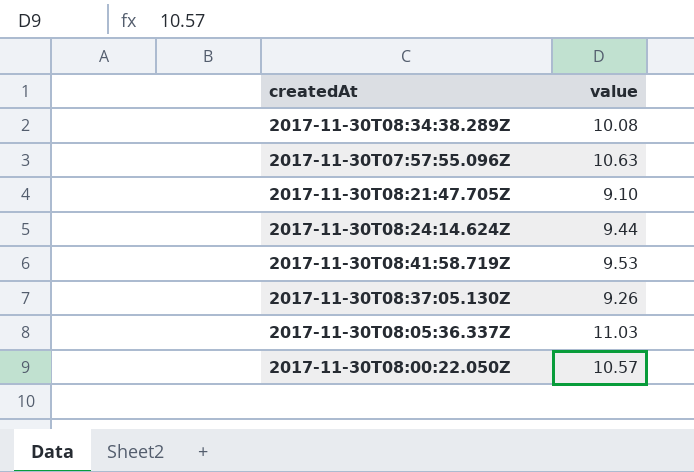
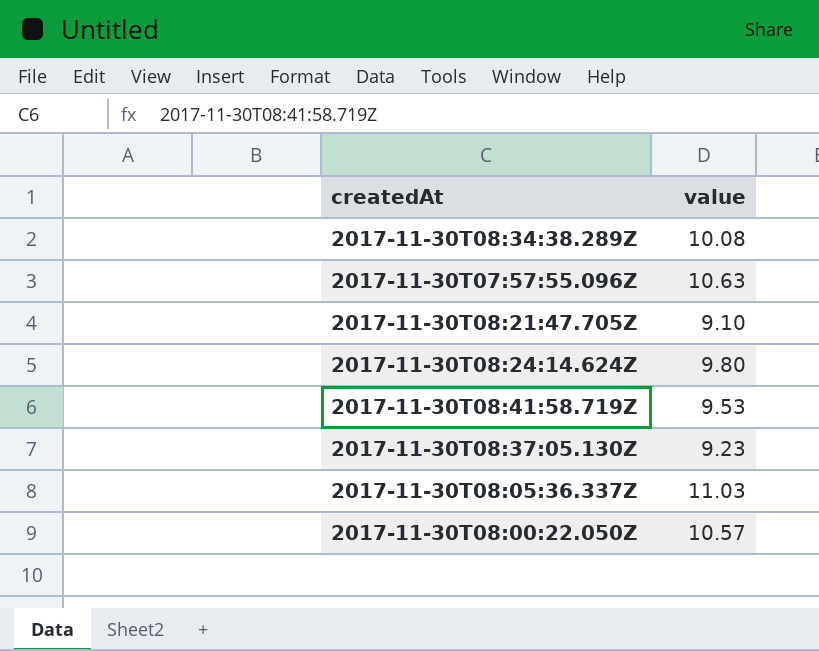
2017-11-30T08:24:14.624Z | value: 9.44 -> 9.80
2017-11-30T08:37:05.130Z | value: 9.26 -> 9.23

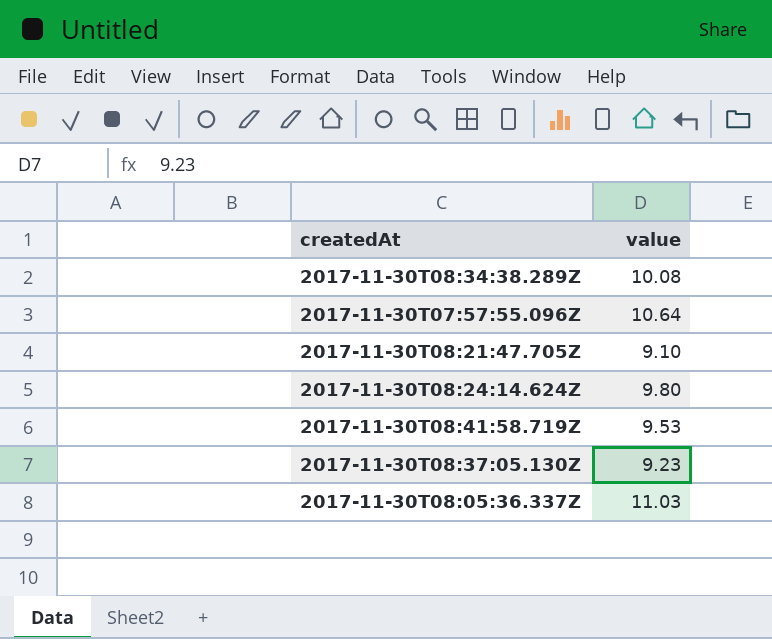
row 2017-11-30T08:00:22.050Z: 10.57 -> none
2017-11-30T07:57:55.096Z | value: 10.63 -> 10.64

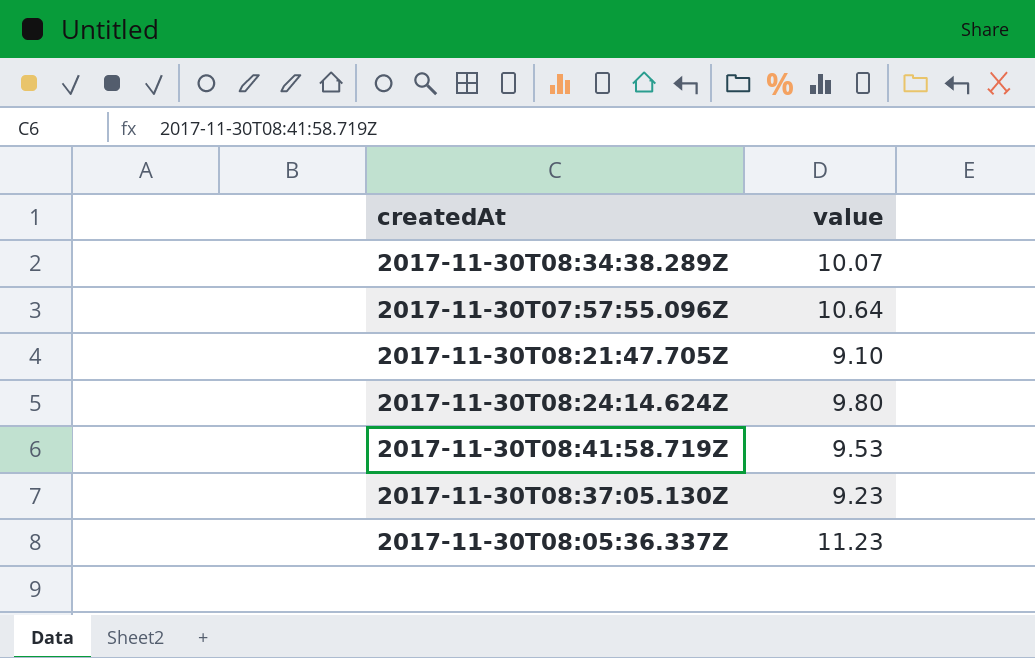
2017-11-30T08:34:38.289Z | value: 10.08 -> 10.07
2017-11-30T08:05:36.337Z | value: 11.03 -> 11.23

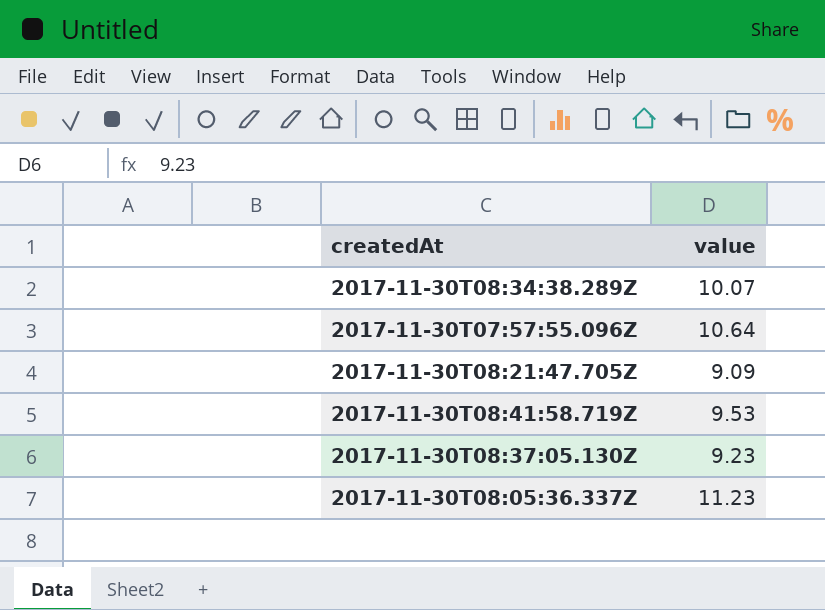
row 2017-11-30T08:24:14.624Z: 9.80 -> none
2017-11-30T08:21:47.705Z | value: 9.10 -> 9.09

